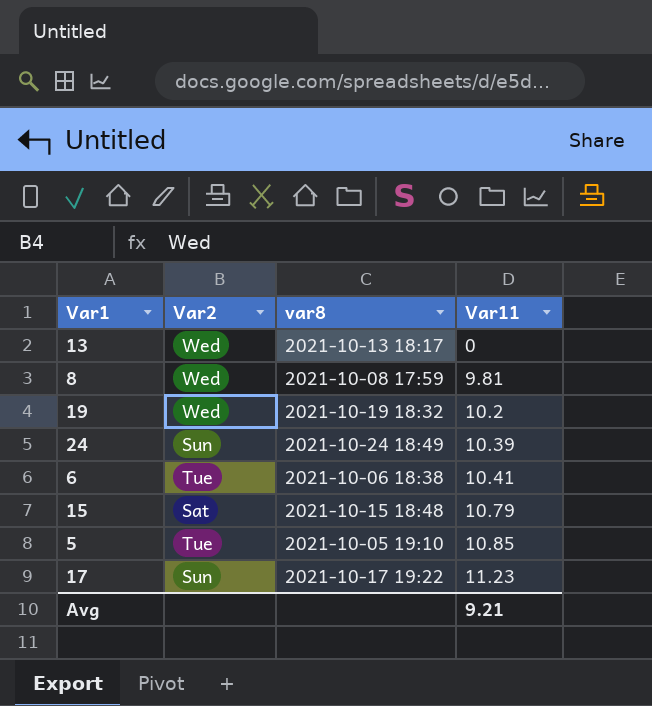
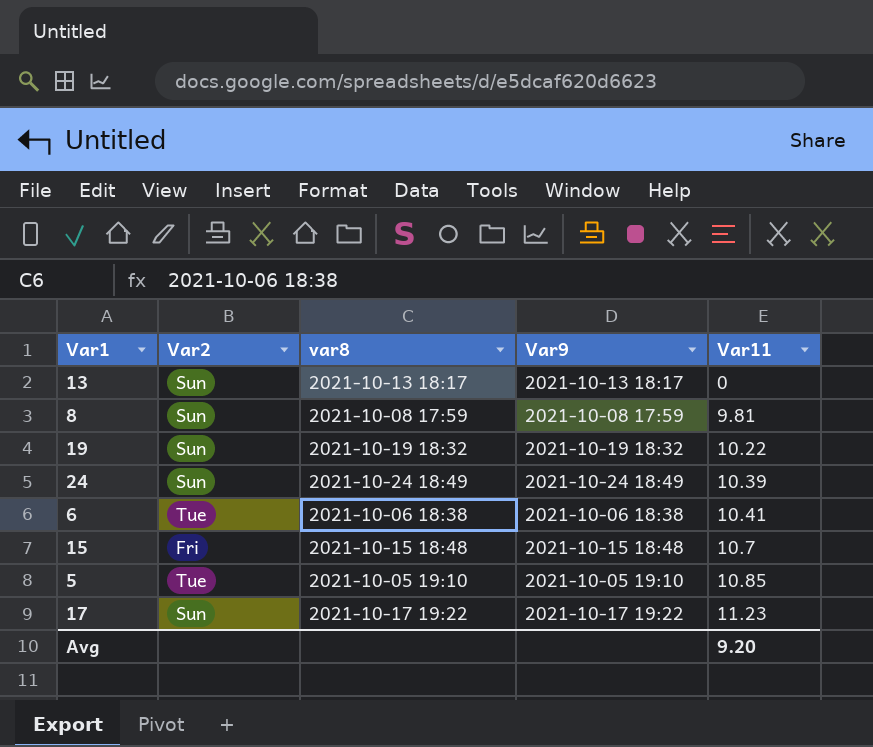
column Var9 | position: none -> 4
13 | Var2: Wed -> Sun
8 | Var2: Wed -> Sun
19 | Var2: Wed -> Sun
19 | Var11: 10.2 -> 10.22
15 | Var2: Sat -> Fri
15 | Var11: 10.79 -> 10.7
Avg | Var11: 9.21 -> 9.20

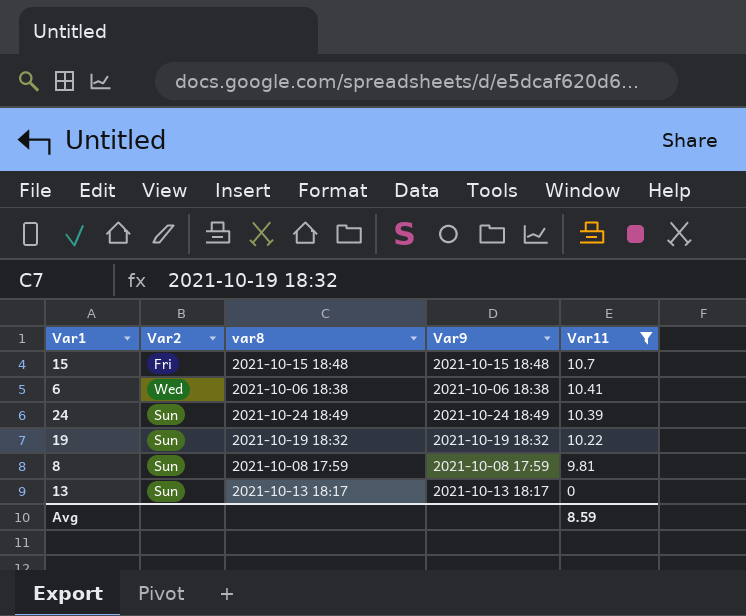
filter: none -> Var11 <= 10.7
row order: Var11 ascending -> Var11 descending
6 | Var2: Tue -> Wed
Avg | Var11: 9.20 -> 8.59

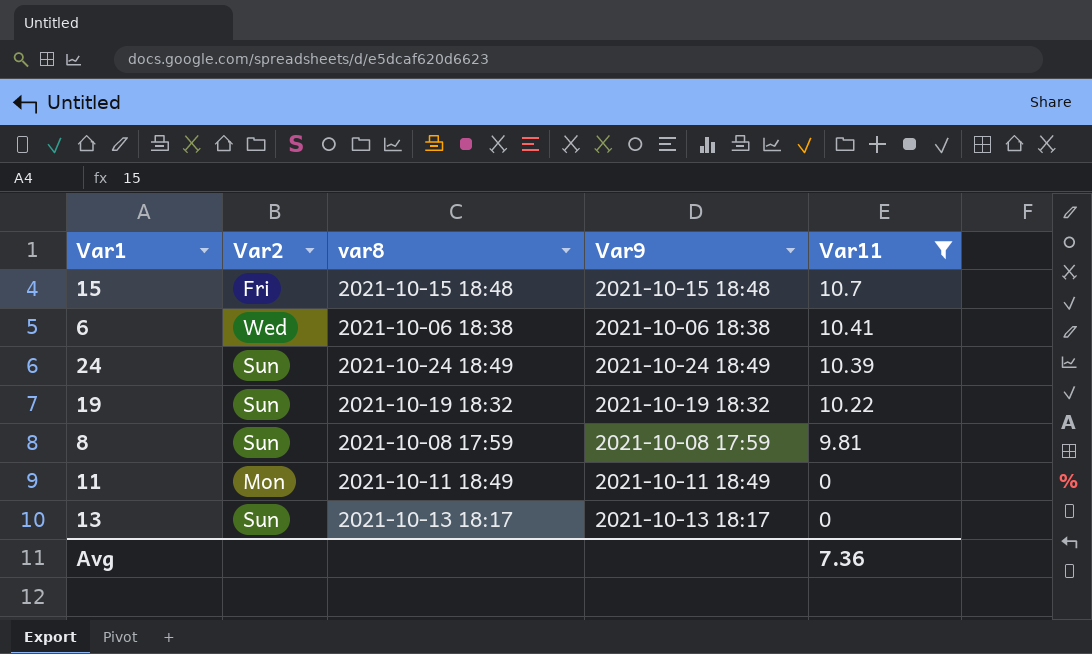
row 11: none -> Mon | 2021-10-11 18:49 | 2021-10-11 18:49 | 0
Avg | Var11: 8.59 -> 7.36

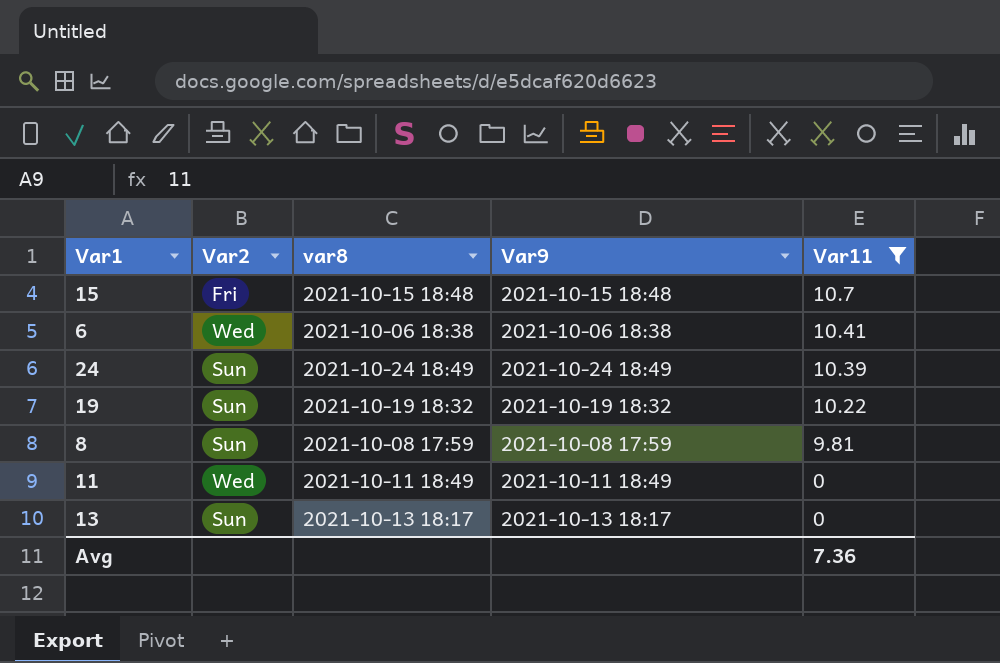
11 | Var2: Mon -> Wed

